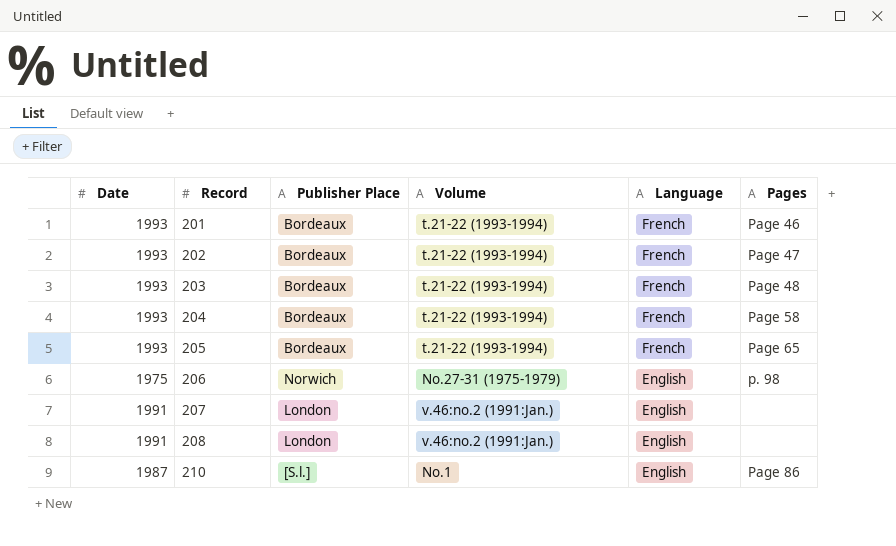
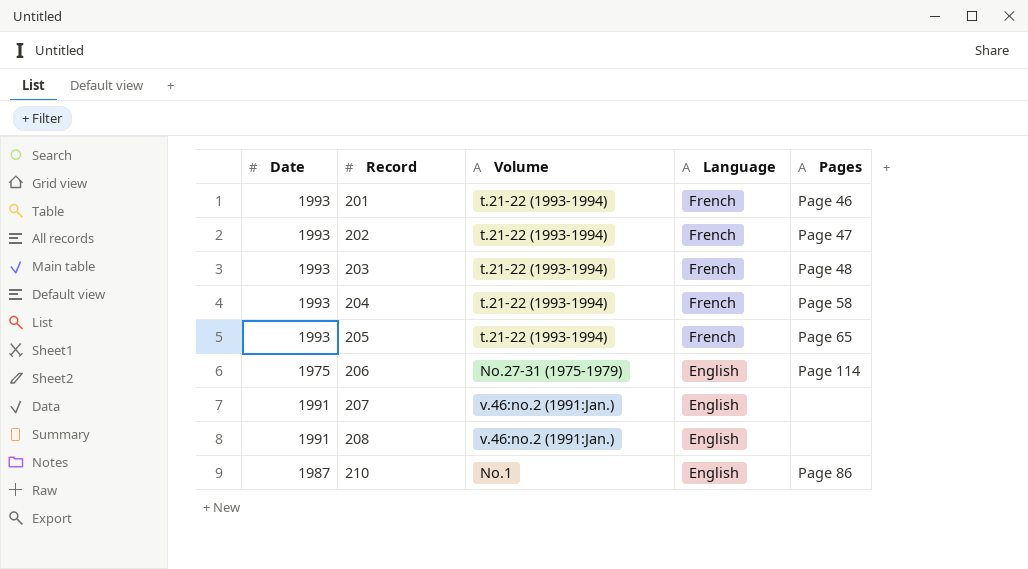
column Publisher Place | position: 3 -> none
206 | Pages: p. 98 -> Page 114

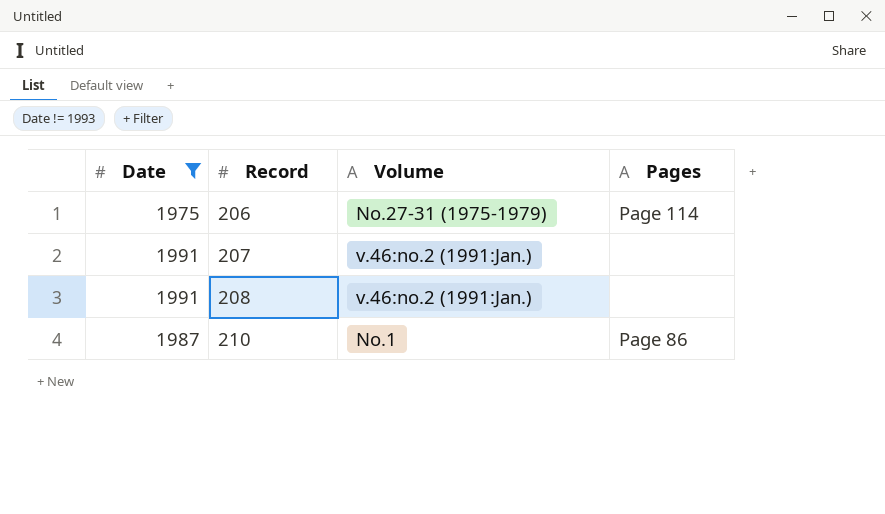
filter: none -> Date != 1993
column Language | position: 4 -> none

